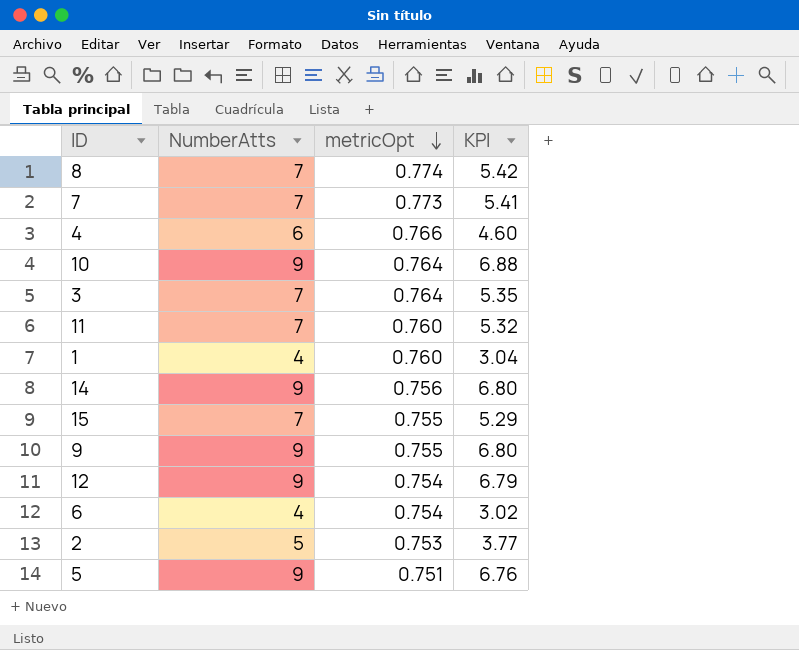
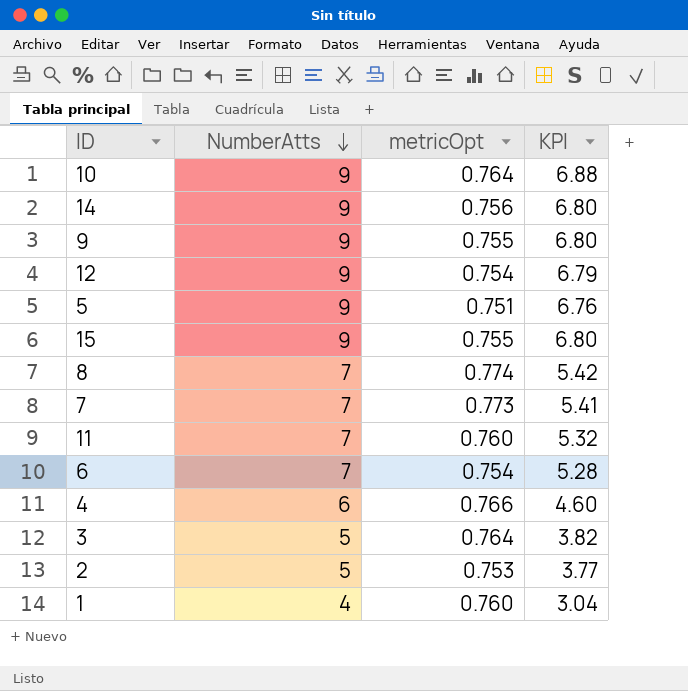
row order: metricOpt descending -> NumberAtts descending
15 | NumberAtts: 7 -> 9
15 | KPI: 5.29 -> 6.80
6 | NumberAtts: 4 -> 7
6 | KPI: 3.02 -> 5.28
3 | NumberAtts: 7 -> 5
3 | KPI: 5.35 -> 3.82

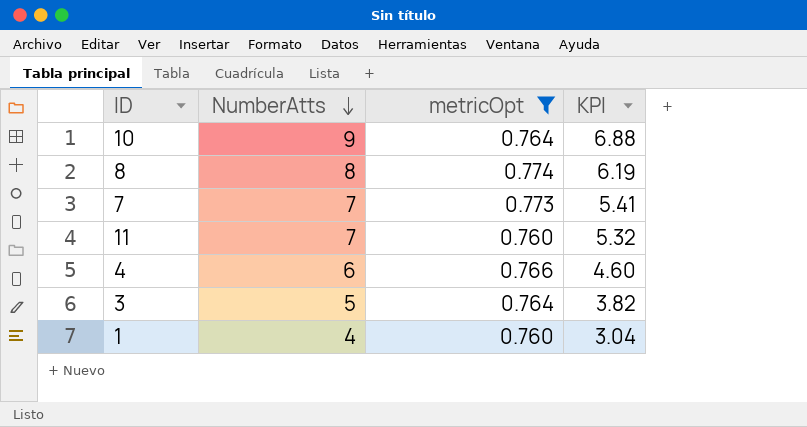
filter: none -> metricOpt >= 0.760
8 | NumberAtts: 7 -> 8
8 | KPI: 5.42 -> 6.19

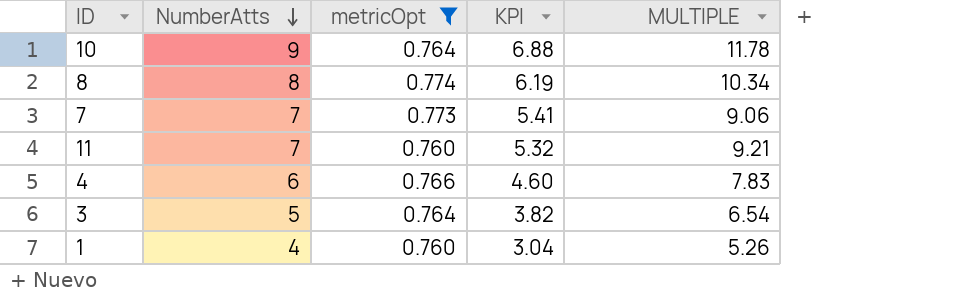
column MULTIPLE | formula: none -> [NumberAtts] / [metricOpt]

